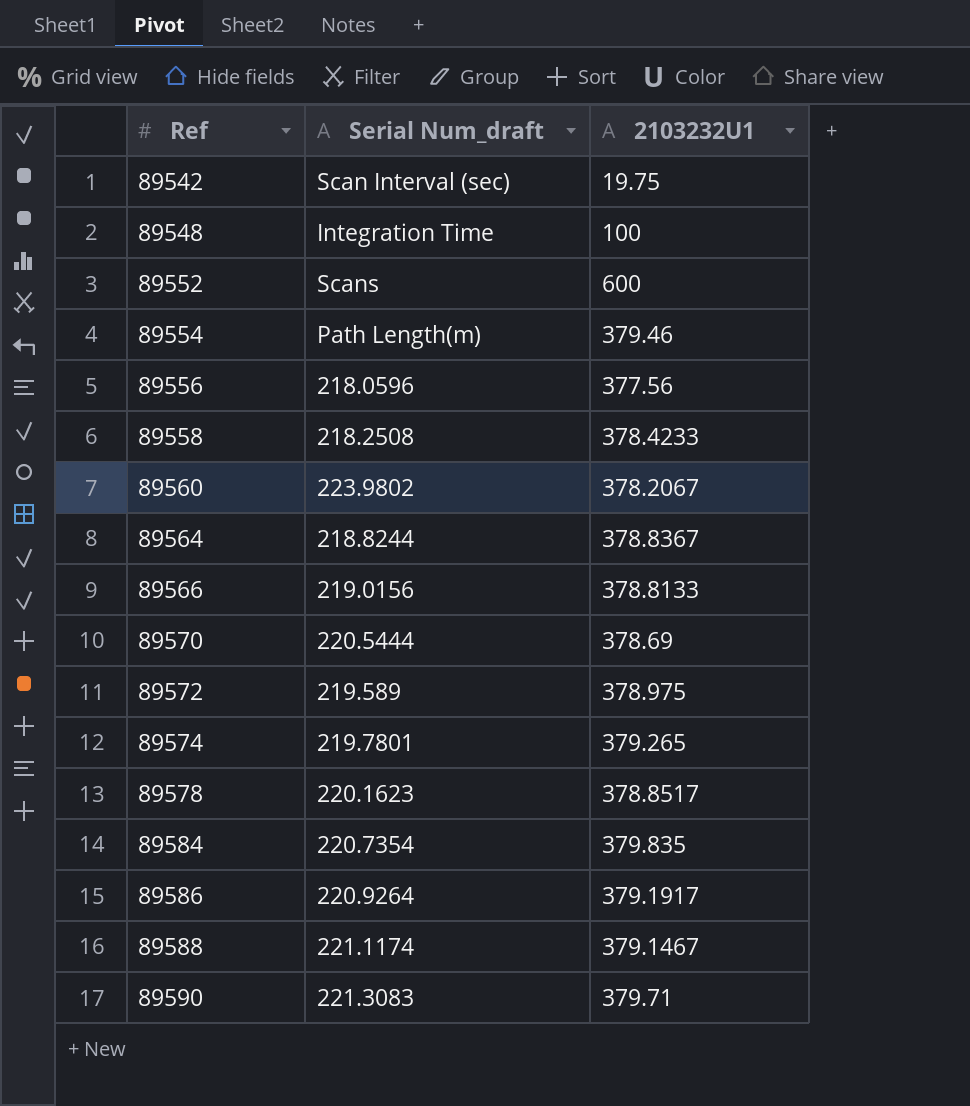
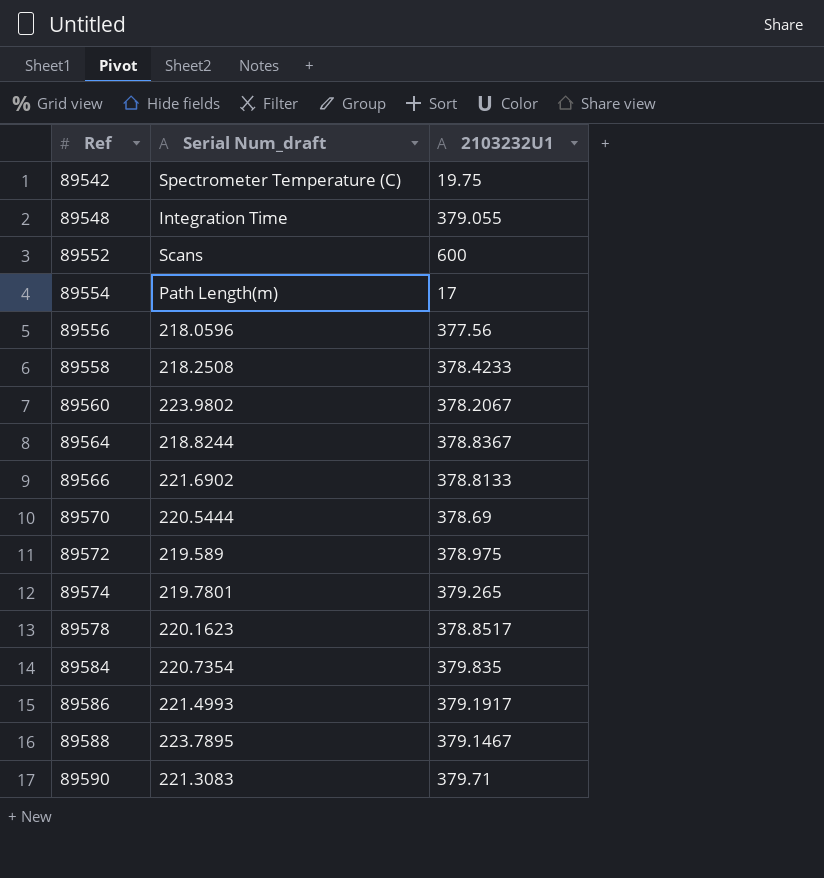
89542 | Serial Num_draft: Scan Interval (sec) -> Spectrometer Temperature (C)
89548 | 2103232U1: 100 -> 379.055
89554 | 2103232U1: 379.46 -> 17
89566 | Serial Num_draft: 219.0156 -> 221.6902
89586 | Serial Num_draft: 220.9264 -> 221.4993
89588 | Serial Num_draft: 221.1174 -> 223.7895

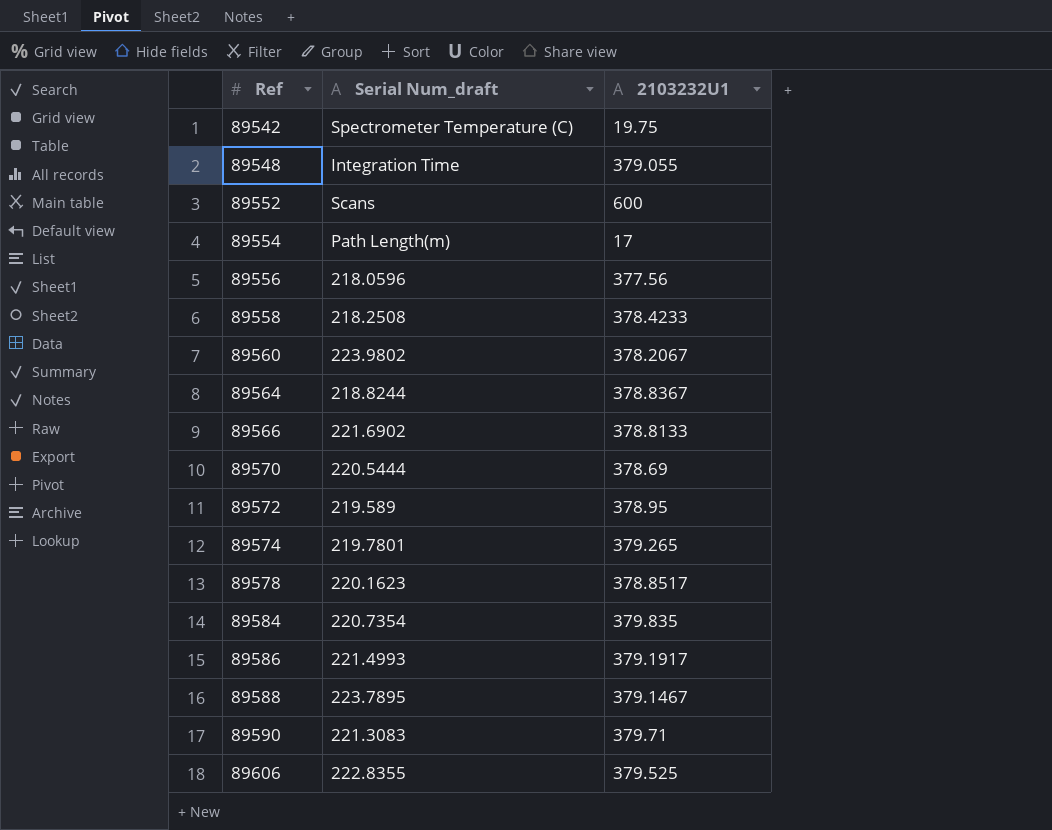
89572 | 2103232U1: 378.975 -> 378.95
row 89606: none -> 222.8355 | 379.525

